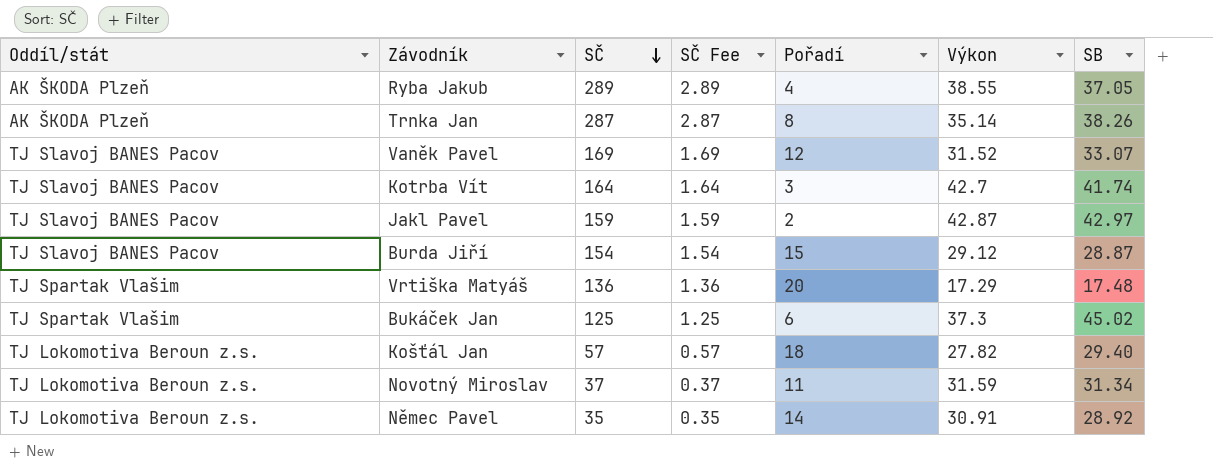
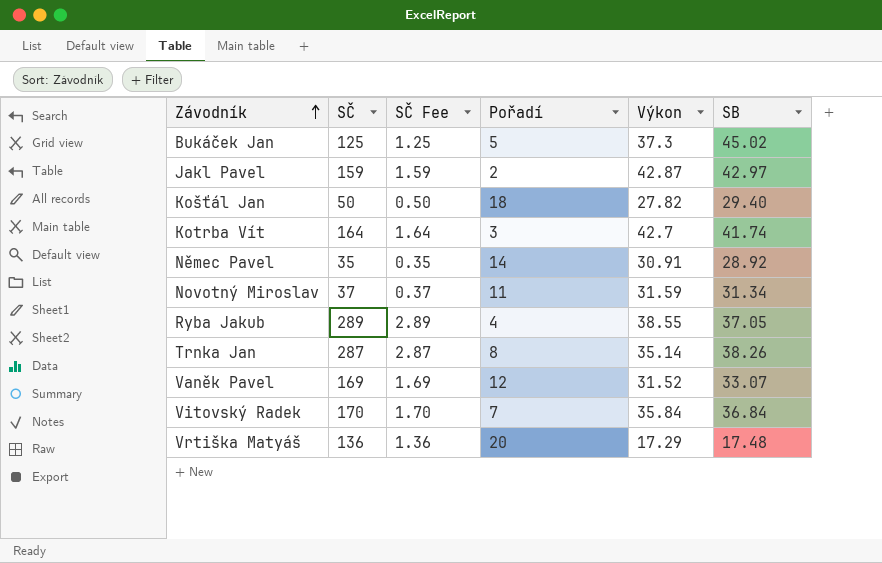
row order: SČ descending -> Závodník ascending
column Oddíl/stát | position: 1 -> none
row Burda Jiří: TJ Slavoj BANES Pacov | 154 | 1.54 | 15 | 29.12 | 28.87 -> none
Bukáček Jan | Pořadí: 6 -> 5
Košťál Jan | SČ: 57 -> 50
Košťál Jan | SČ Fee: 0.57 -> 0.50
row Vitovský Radek: none -> 170 | 1.70 | 7 | 35.84 | 36.84

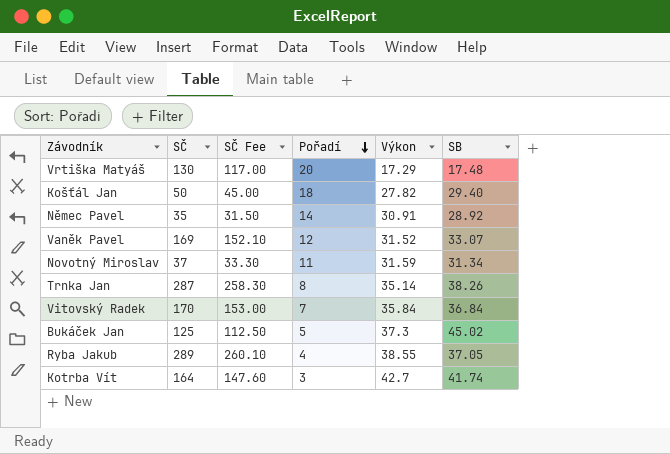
row order: Závodník ascending -> Pořadí descending
column SČ Fee | formula: [SČ] * 0.01 -> [SČ] * 0.9
row Jakl Pavel: 159 | 1.59 | 2 | 42.87 | 42.97 -> none
Vrtiška Matyáš | SČ: 136 -> 130

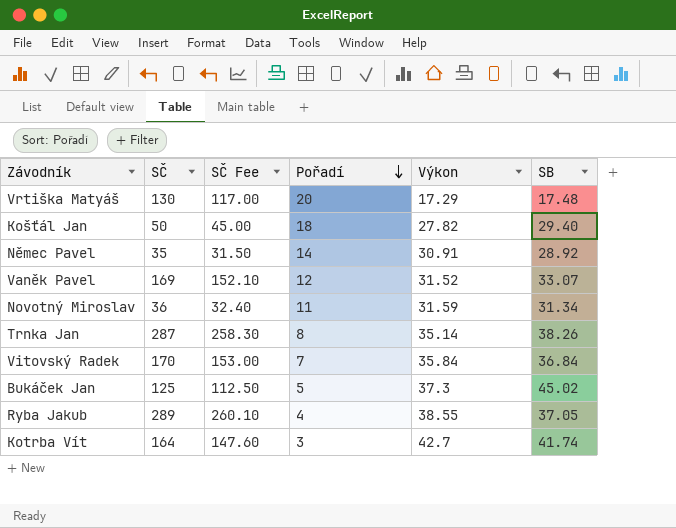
Novotný Miroslav | SČ: 37 -> 36
Novotný Miroslav | SČ Fee: 33.30 -> 32.40

